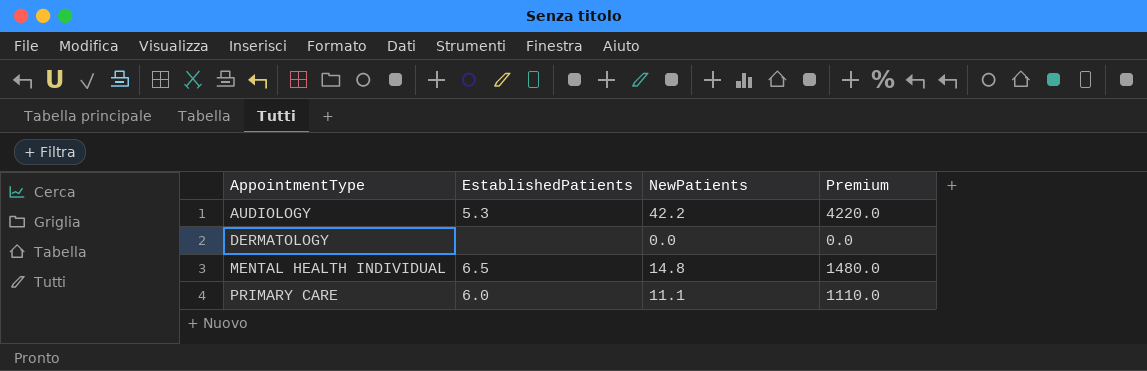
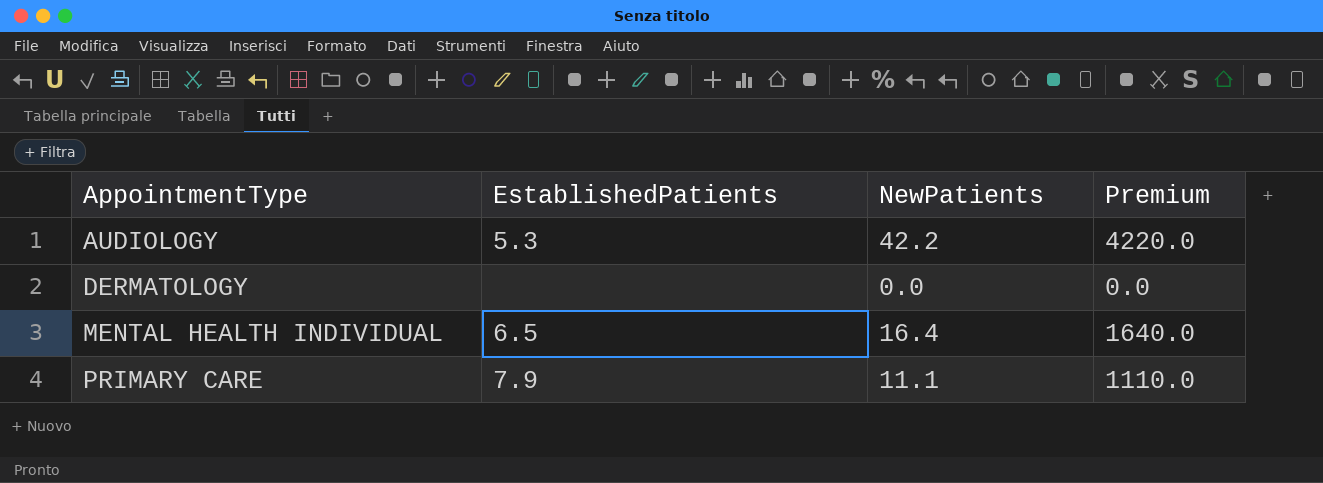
MENTAL HEALTH INDIVIDUAL | NewPatients: 14.8 -> 16.4
MENTAL HEALTH INDIVIDUAL | Premium: 1480.0 -> 1640.0
PRIMARY CARE | EstablishedPatients: 6.0 -> 7.9

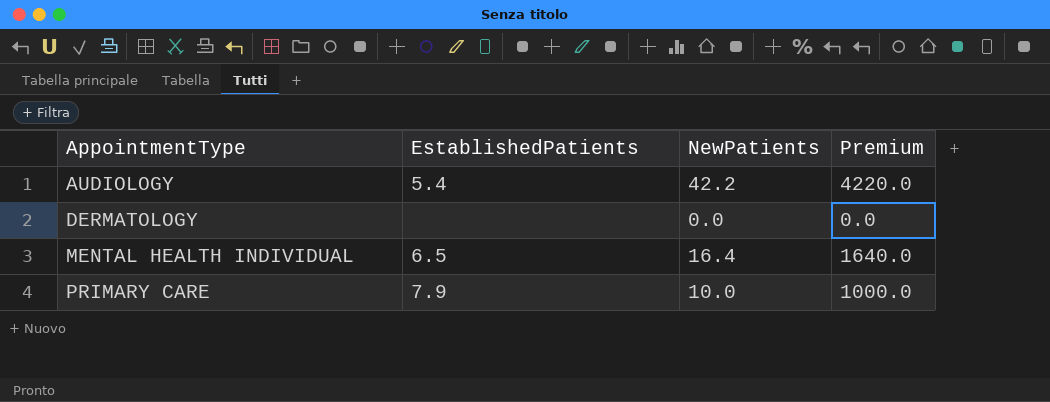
AUDIOLOGY | EstablishedPatients: 5.3 -> 5.4
PRIMARY CARE | NewPatients: 11.1 -> 10.0
PRIMARY CARE | Premium: 1110.0 -> 1000.0

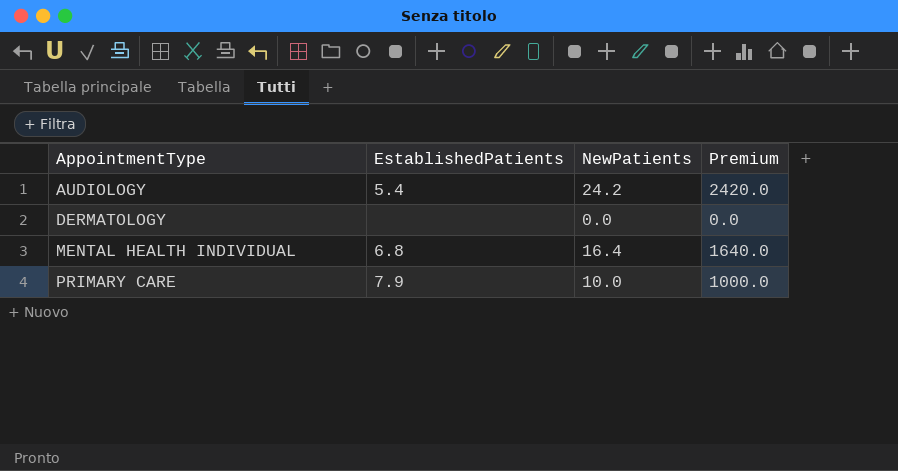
AUDIOLOGY | NewPatients: 42.2 -> 24.2
AUDIOLOGY | Premium: 4220.0 -> 2420.0
MENTAL HEALTH INDIVIDUAL | EstablishedPatients: 6.5 -> 6.8

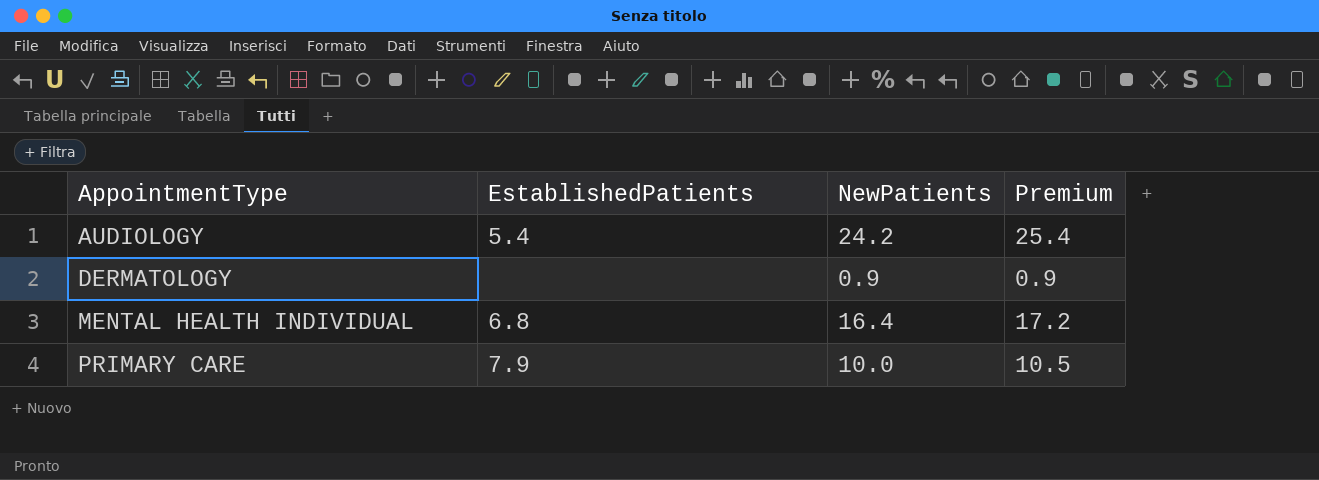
column Premium | formula: [NewPatients] * 100 -> [NewPatients] * 1.05
DERMATOLOGY | NewPatients: 0.0 -> 0.9

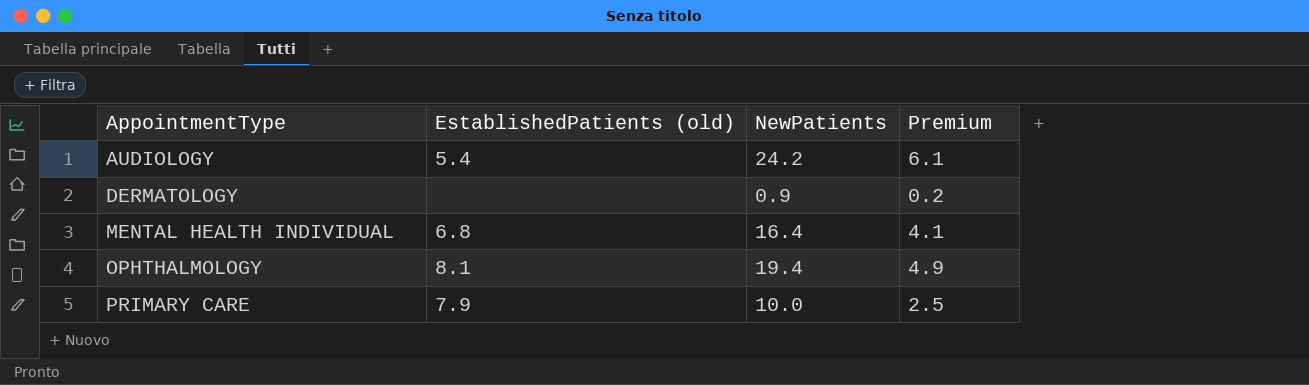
column name: EstablishedPatients -> EstablishedPatients (old)
column Premium | formula: [NewPatients] * 1.05 -> [NewPatients] * 0.25
row OPHTHALMOLOGY: none -> 8.1 | 19.4 | 4.9

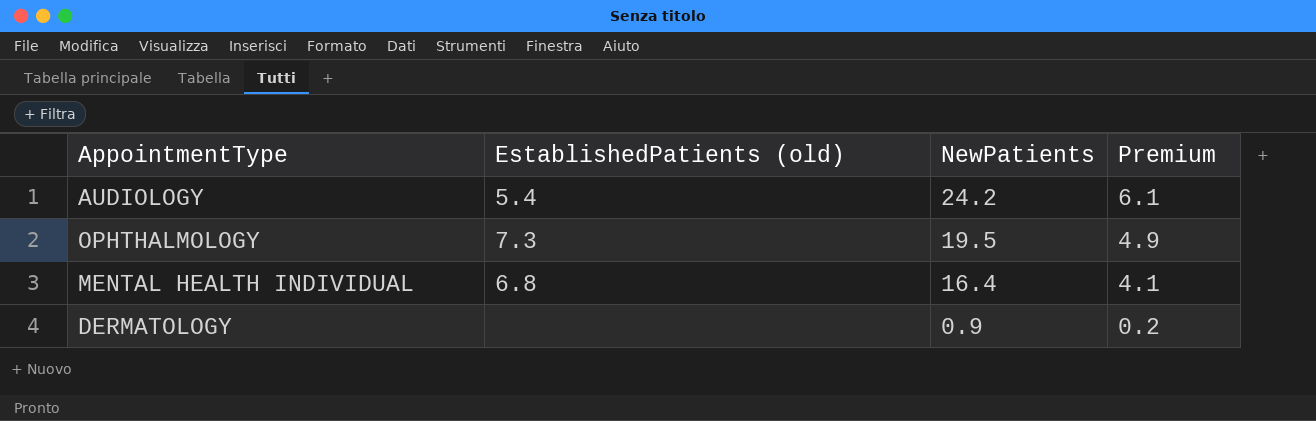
row order: AppointmentType ascending -> NewPatients descending
row PRIMARY CARE: 7.9 | 10.0 | 2.5 -> none
OPHTHALMOLOGY | EstablishedPatients (old): 8.1 -> 7.3
OPHTHALMOLOGY | NewPatients: 19.4 -> 19.5

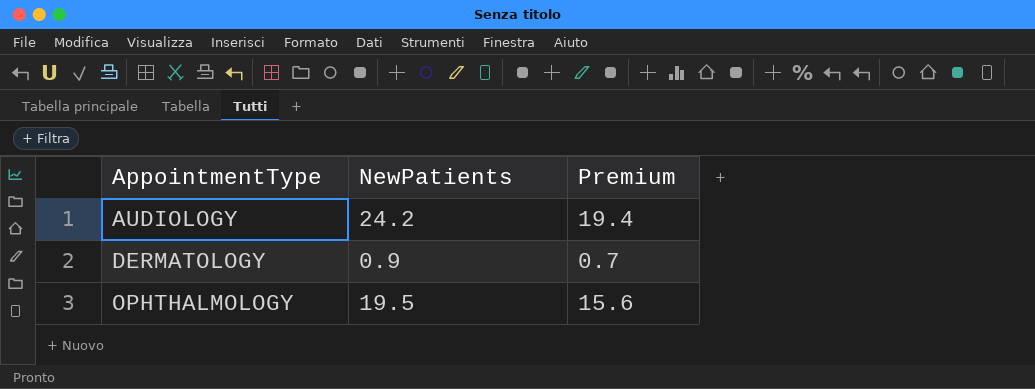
row order: NewPatients descending -> AppointmentType ascending
column EstablishedPatients (old) | position: 2 -> none
column Premium | formula: [NewPatients] * 0.25 -> [NewPatients] * 0.8
row MENTAL HEALTH INDIVIDUAL: 6.8 | 16.4 | 4.1 -> none

